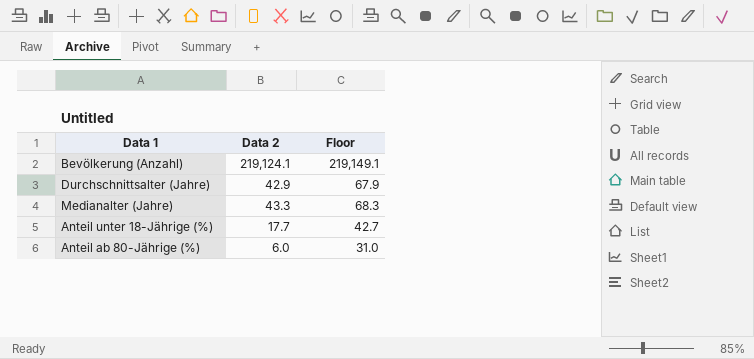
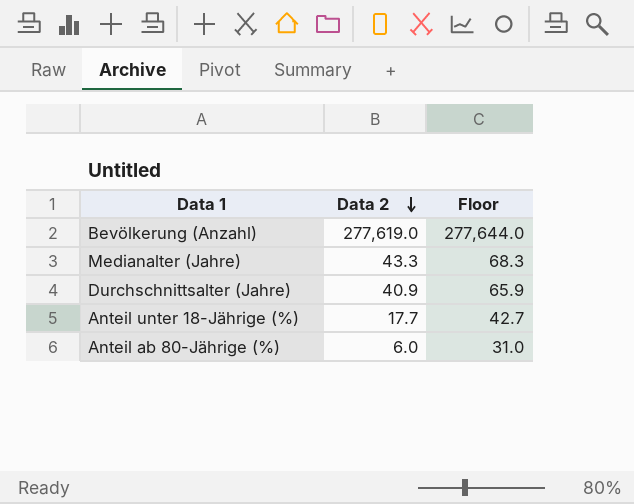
row order: none -> Data 2 descending
Bevölkerung (Anzahl) | Data 2: 219,124.1 -> 277,619.0
Bevölkerung (Anzahl) | Floor: 219,149.1 -> 277,644.0
Durchschnittsalter (Jahre) | Data 2: 42.9 -> 40.9
Durchschnittsalter (Jahre) | Floor: 67.9 -> 65.9

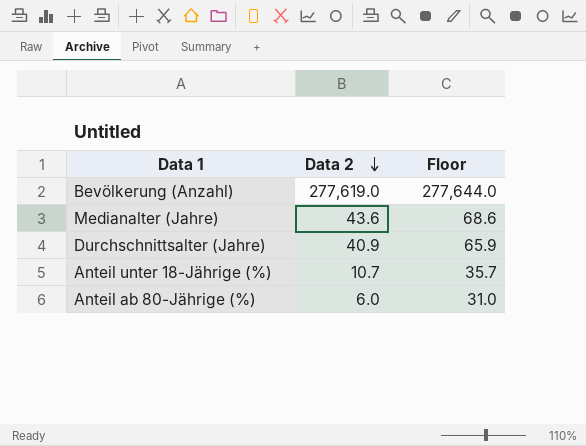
Medianalter (Jahre) | Data 2: 43.3 -> 43.6
Medianalter (Jahre) | Floor: 68.3 -> 68.6
Anteil unter 18-Jährige (%) | Data 2: 17.7 -> 10.7
Anteil unter 18-Jährige (%) | Floor: 42.7 -> 35.7

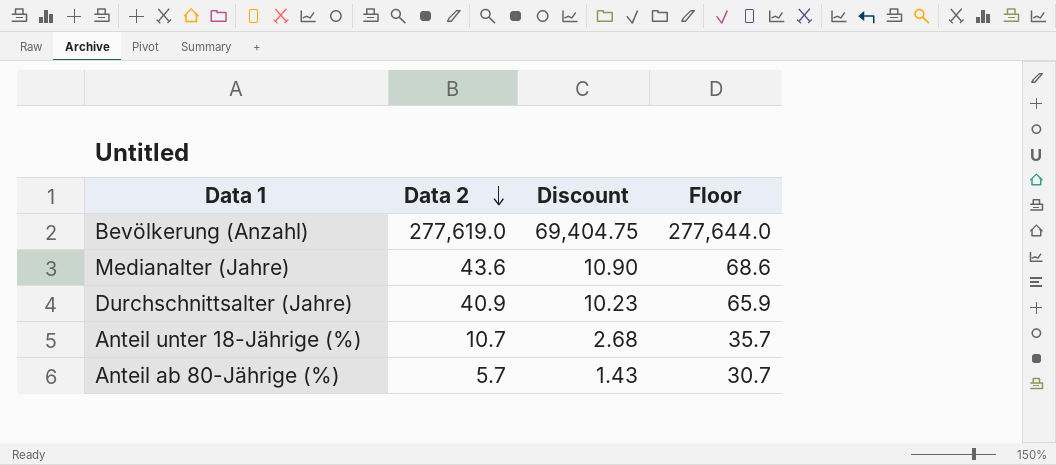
column Discount | formula: none -> [Data 2] * 0.25
Anteil ab 80-Jährige (%) | Data 2: 6.0 -> 5.7
Anteil ab 80-Jährige (%) | Floor: 31.0 -> 30.7

